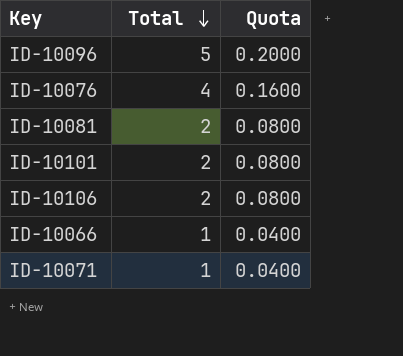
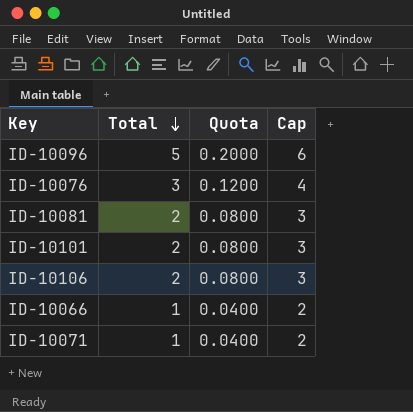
column Cap | formula: none -> [Total] + 1
ID-10076 | Total: 4 -> 3
ID-10076 | Quota: 0.1600 -> 0.1200

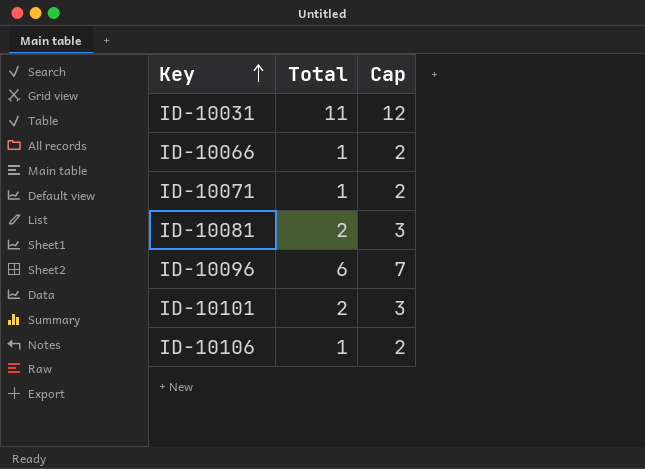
row order: Total descending -> Key ascending
column Quota | formula: [Total] * 0.04 -> none
row ID-10076: 3 | 0.1200 | 4 -> none
row ID-10031: none -> 11 | 12
ID-10096 | Total: 5 -> 6
ID-10096 | Cap: 6 -> 7
ID-10106 | Total: 2 -> 1
ID-10106 | Cap: 3 -> 2

